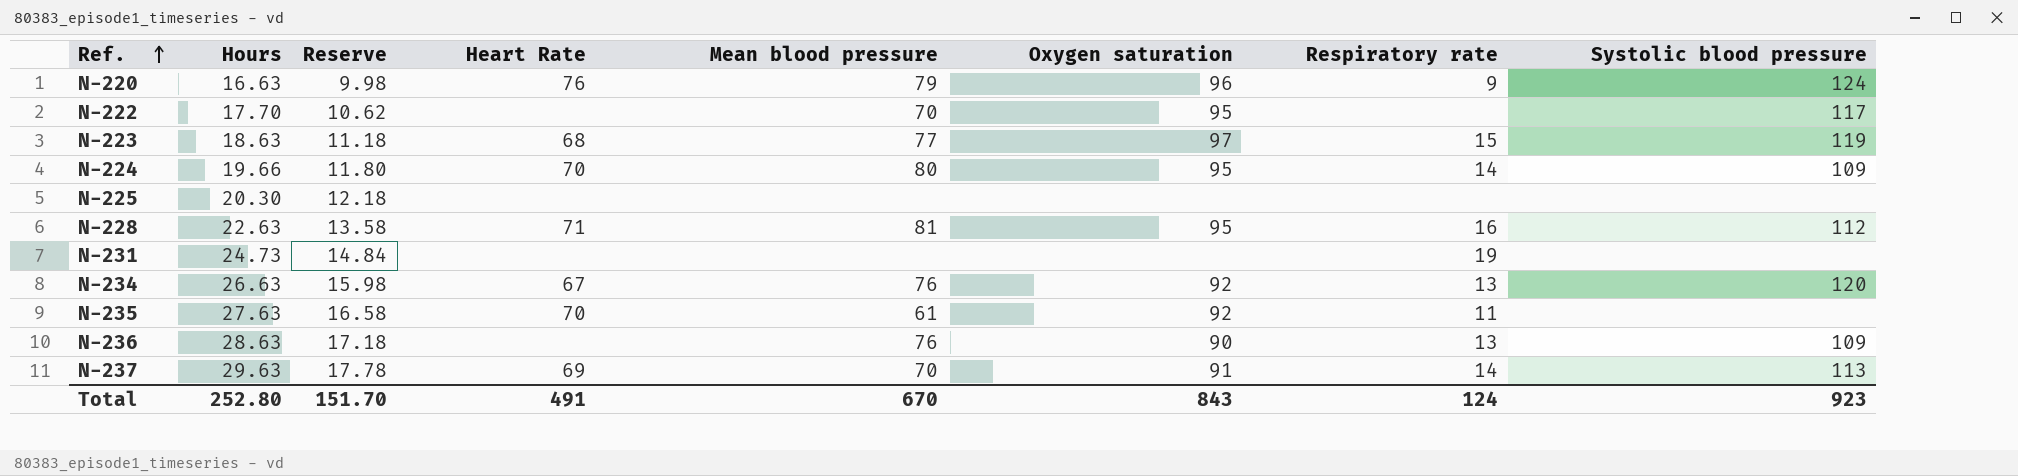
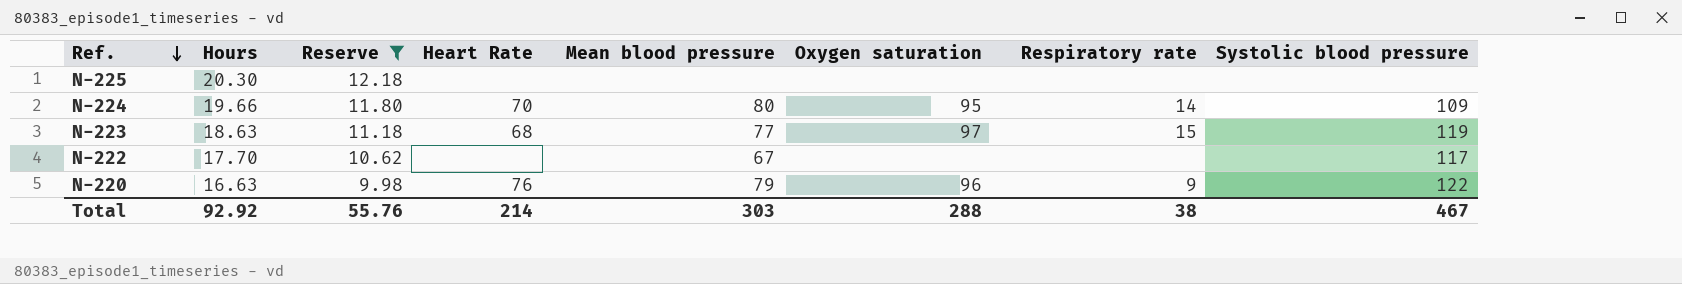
filter: none -> Reserve <= 12.18
row order: Ref. ascending -> Ref. descending
N-222 | Mean blood pressure: 70 -> 67
N-222 | Oxygen saturation: 95 -> none
N-220 | Systolic blood pressure: 124 -> 122
Total | Hours: 252.80 -> 92.92
Total | Reserve: 151.70 -> 55.76
Total | Heart Rate: 491 -> 214
Total | Mean blood pressure: 670 -> 303
Total | Oxygen saturation: 843 -> 288
Total | Respiratory rate: 124 -> 38
Total | Systolic blood pressure: 923 -> 467

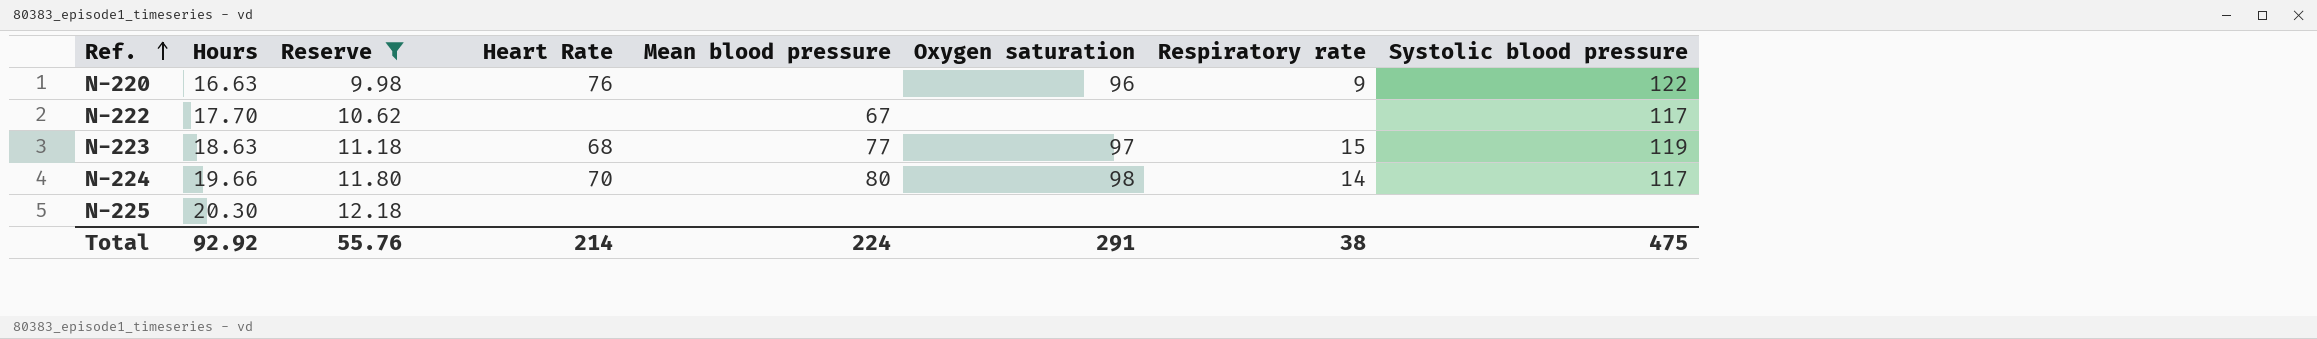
row order: Ref. descending -> Ref. ascending
N-220 | Mean blood pressure: 79 -> none
N-224 | Oxygen saturation: 95 -> 98
N-224 | Systolic blood pressure: 109 -> 117
Total | Mean blood pressure: 303 -> 224
Total | Oxygen saturation: 288 -> 291
Total | Systolic blood pressure: 467 -> 475

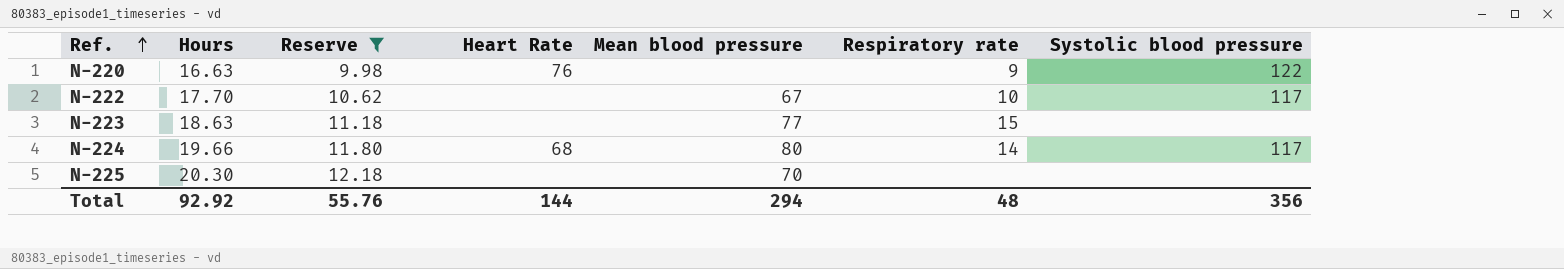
column Oxygen saturation | position: 6 -> none
N-222 | Respiratory rate: none -> 10
N-223 | Heart Rate: 68 -> none
N-223 | Systolic blood pressure: 119 -> none
N-224 | Heart Rate: 70 -> 68
N-225 | Mean blood pressure: none -> 70
Total | Heart Rate: 214 -> 144
Total | Mean blood pressure: 224 -> 294
Total | Respiratory rate: 38 -> 48
Total | Systolic blood pressure: 475 -> 356

